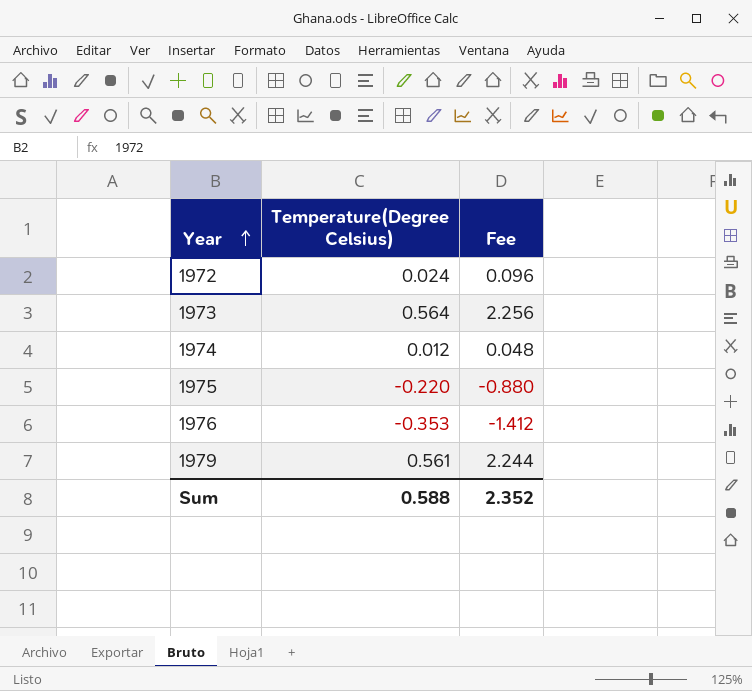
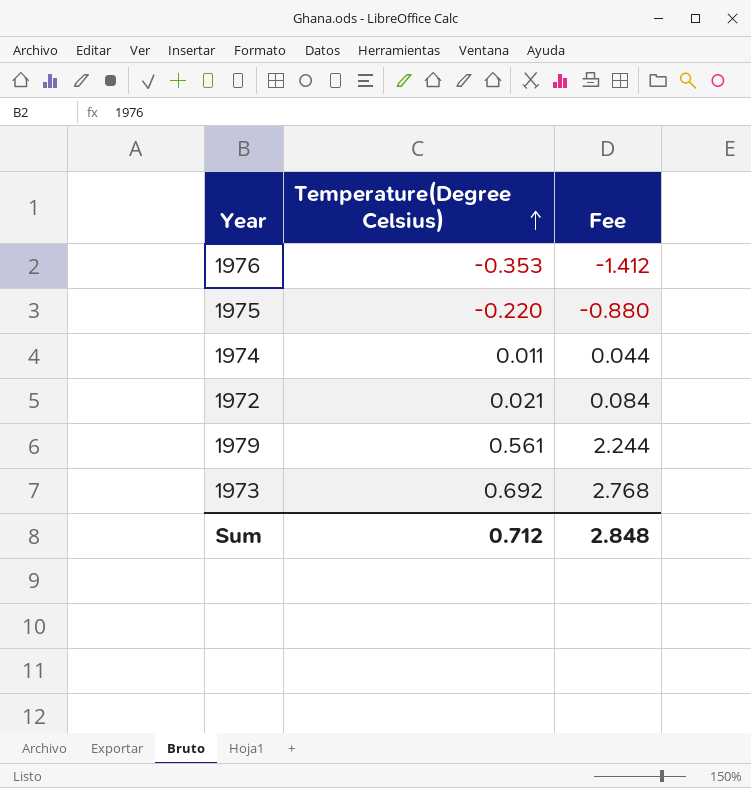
row order: Year ascending -> Temperature(Degree Celsius) ascending
1974 | Temperature(Degree Celsius): 0.012 -> 0.011
1974 | Fee: 0.048 -> 0.044
1972 | Temperature(Degree Celsius): 0.024 -> 0.021
1972 | Fee: 0.096 -> 0.084
1973 | Temperature(Degree Celsius): 0.564 -> 0.692
1973 | Fee: 2.256 -> 2.768
Sum | Temperature(Degree Celsius): 0.588 -> 0.712
Sum | Fee: 2.352 -> 2.848

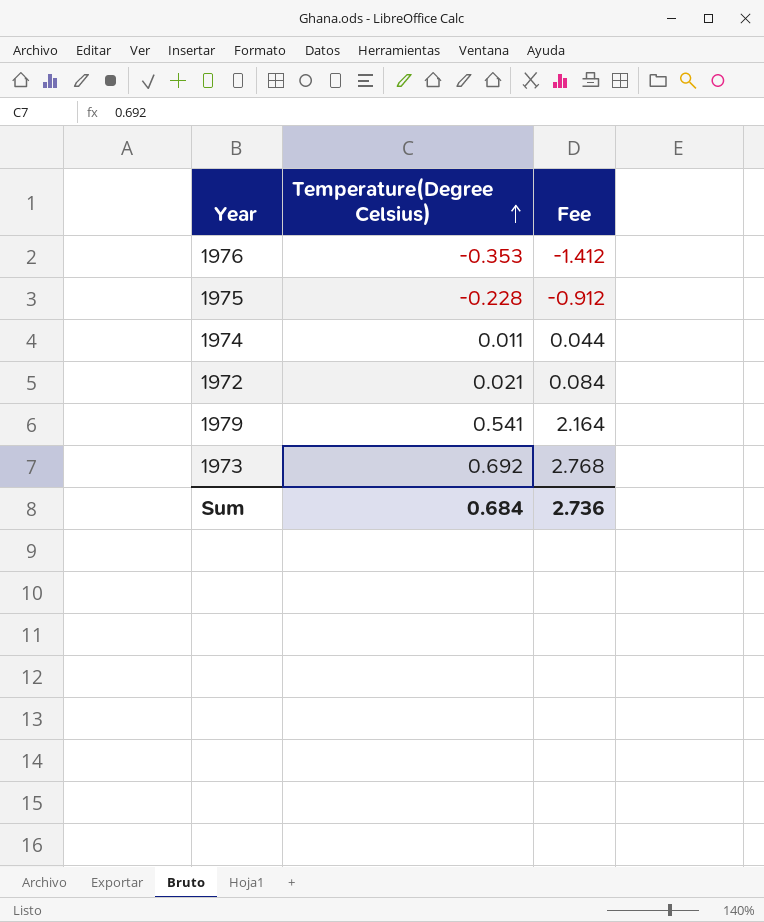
1975 | Temperature(Degree Celsius): -0.220 -> -0.228
1975 | Fee: -0.880 -> -0.912
1979 | Temperature(Degree Celsius): 0.561 -> 0.541
1979 | Fee: 2.244 -> 2.164
Sum | Temperature(Degree Celsius): 0.712 -> 0.684
Sum | Fee: 2.848 -> 2.736

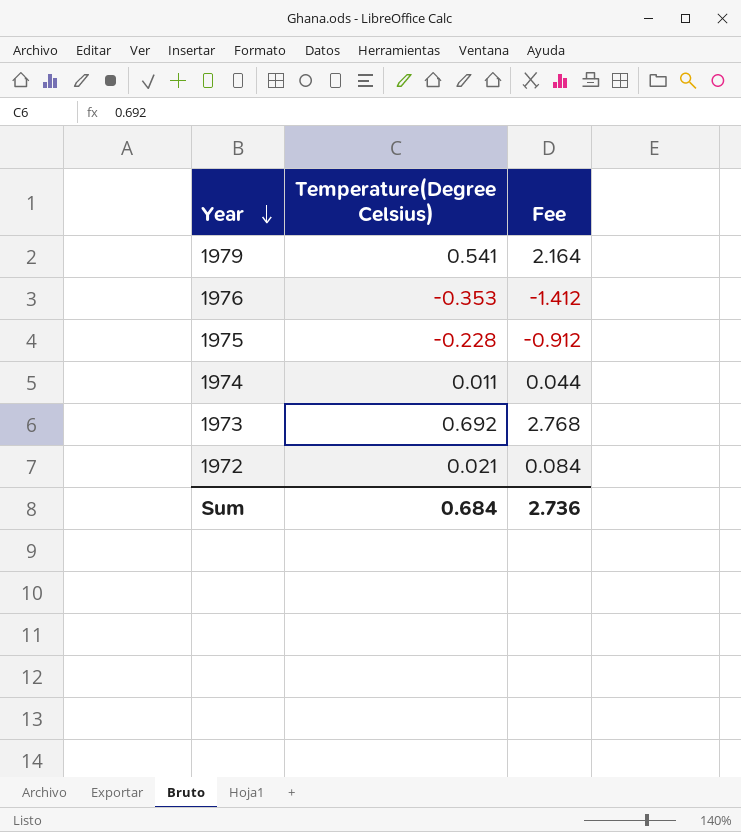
row order: Temperature(Degree Celsius) ascending -> Year descending

